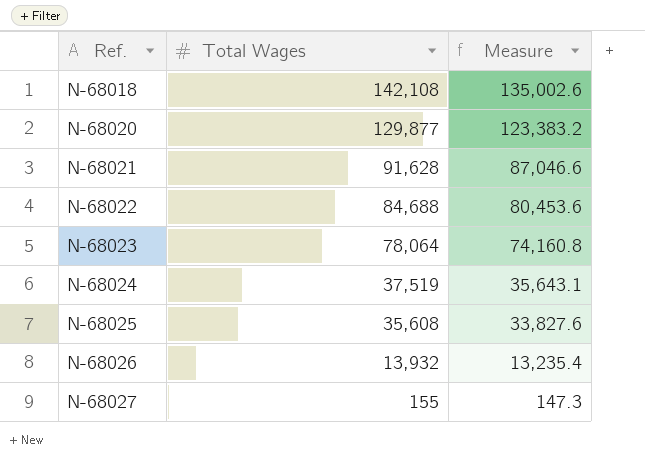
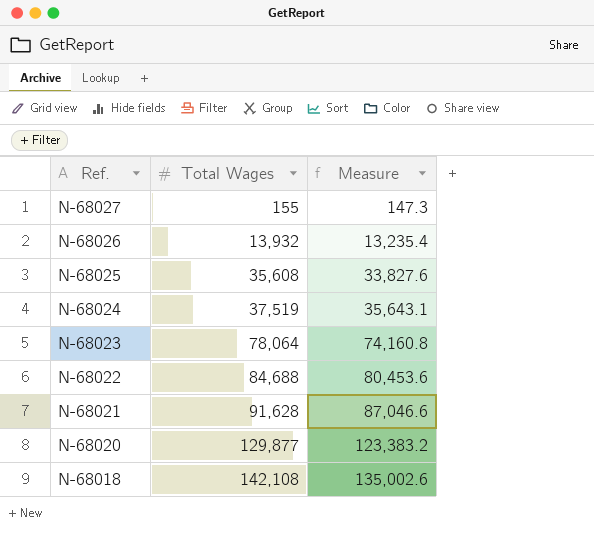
row order: Ref. ascending -> Ref. descending

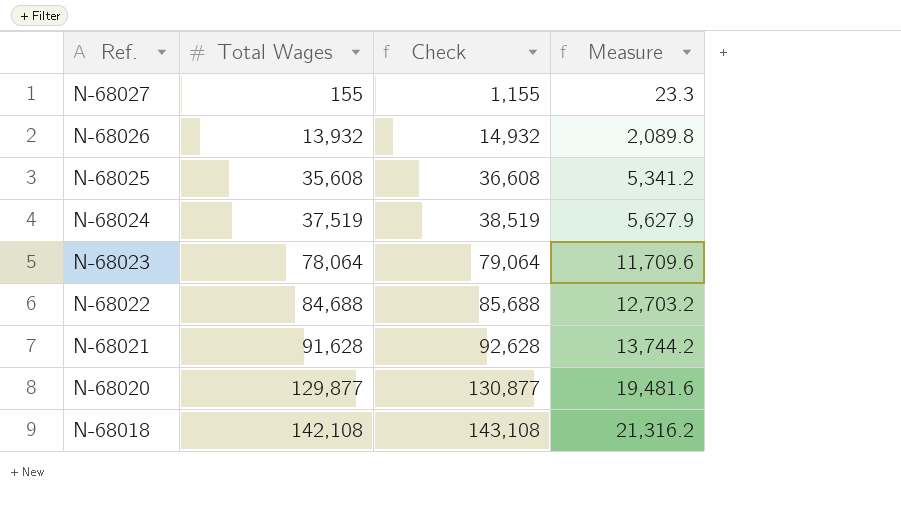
column Check | formula: none -> [Total Wages] + 1000
column Measure | formula: [Total Wages] * 0.95 -> [Total Wages] * 0.15

